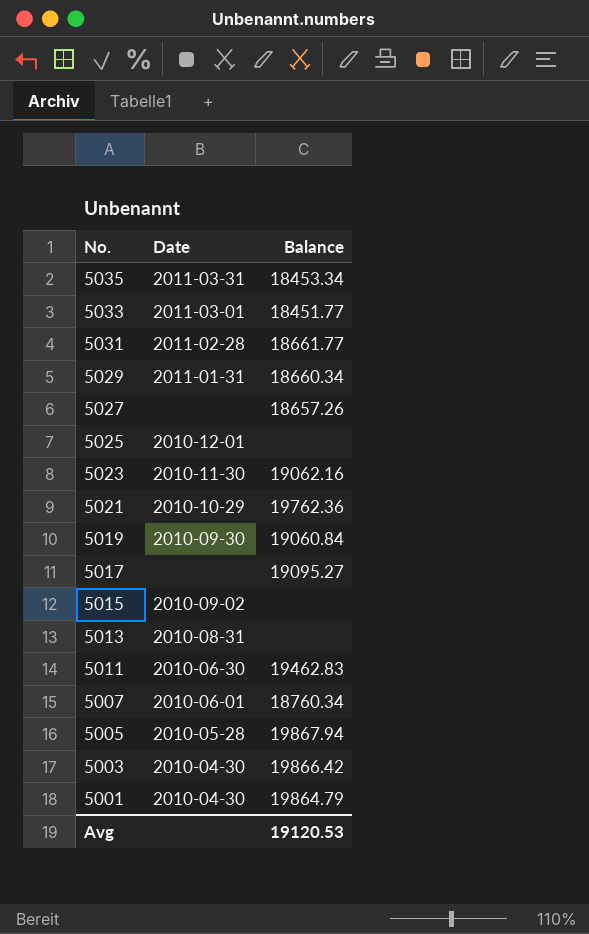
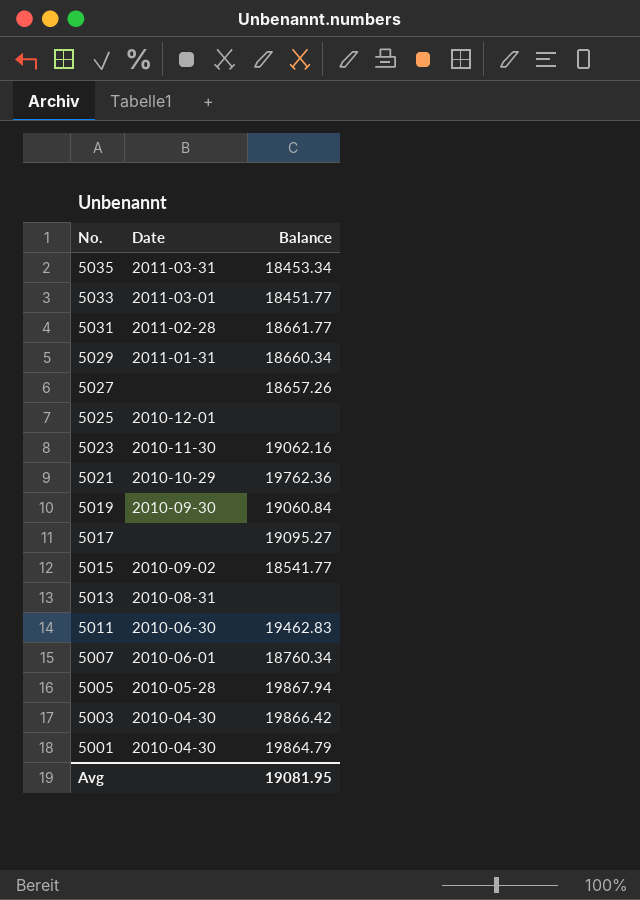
5015 | Balance: none -> 18541.77
Avg | Balance: 19120.53 -> 19081.95

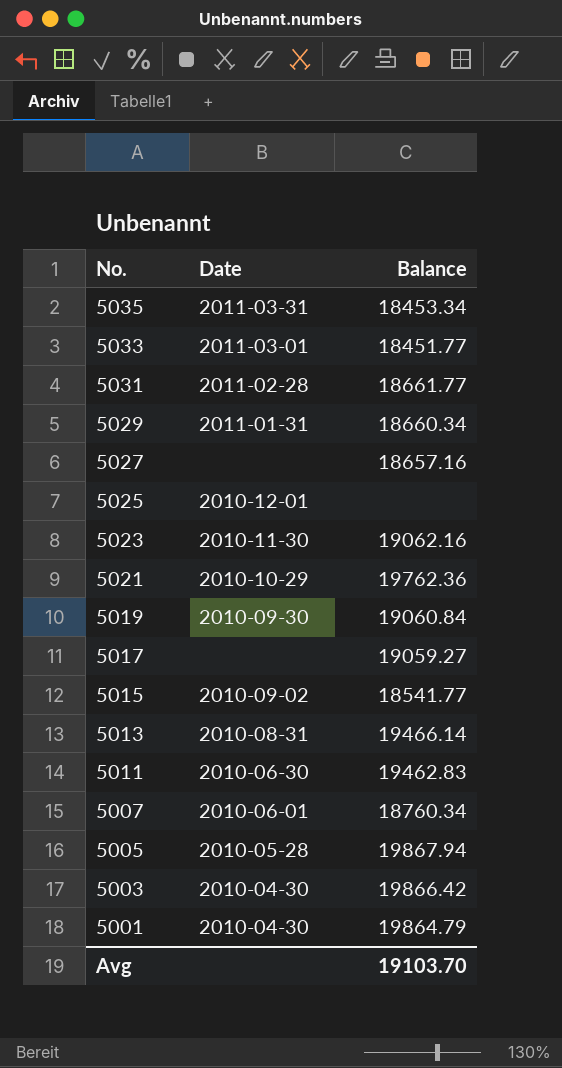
5027 | Balance: 18657.26 -> 18657.16
5017 | Balance: 19095.27 -> 19059.27
5013 | Balance: none -> 19466.14
Avg | Balance: 19081.95 -> 19103.70

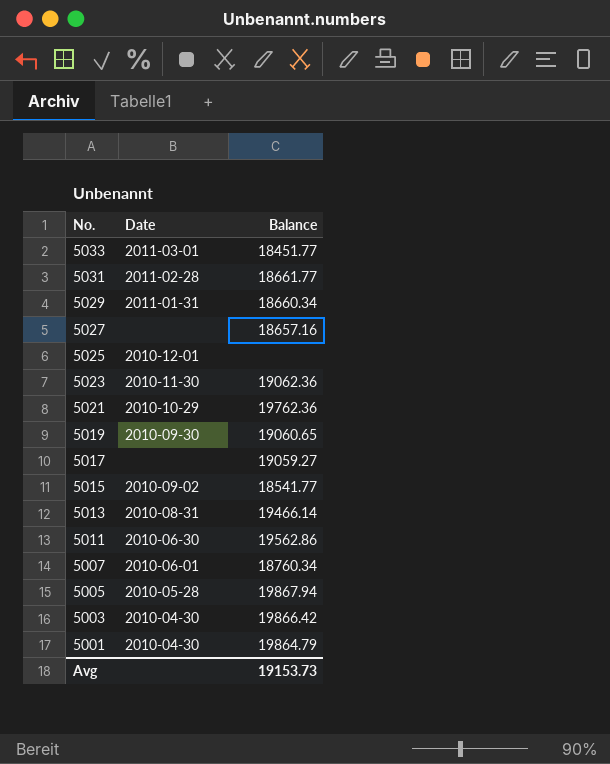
row 5035: 2011-03-31 | 18453.34 -> none
5023 | Balance: 19062.16 -> 19062.36
5019 | Balance: 19060.84 -> 19060.65
5011 | Balance: 19462.83 -> 19562.86
Avg | Balance: 19103.70 -> 19153.73

